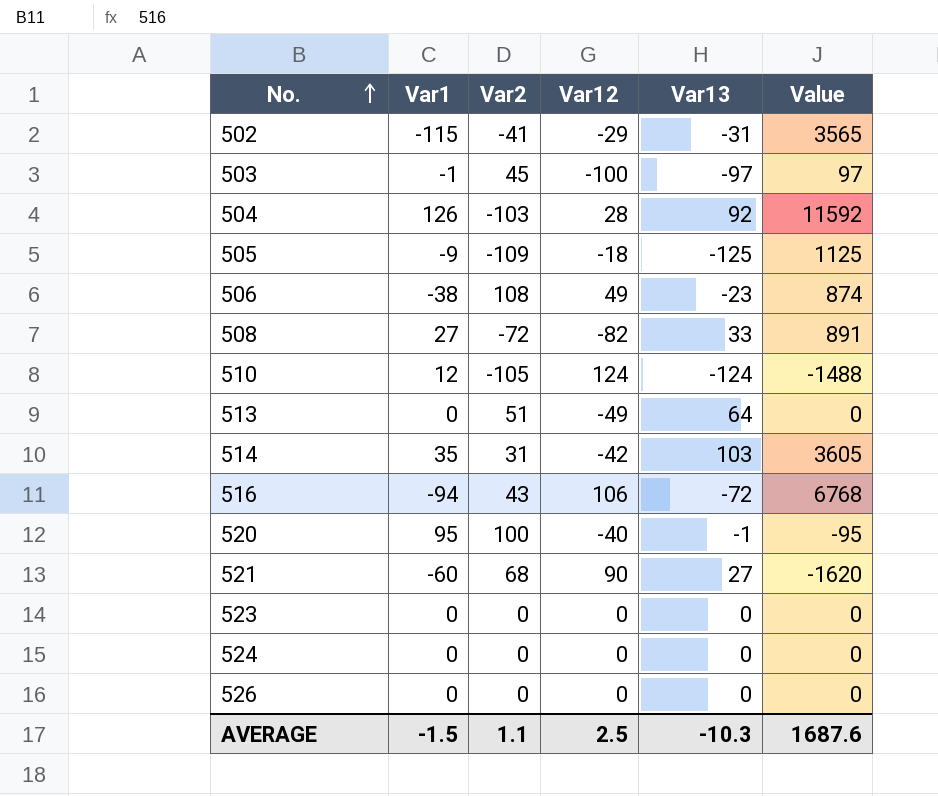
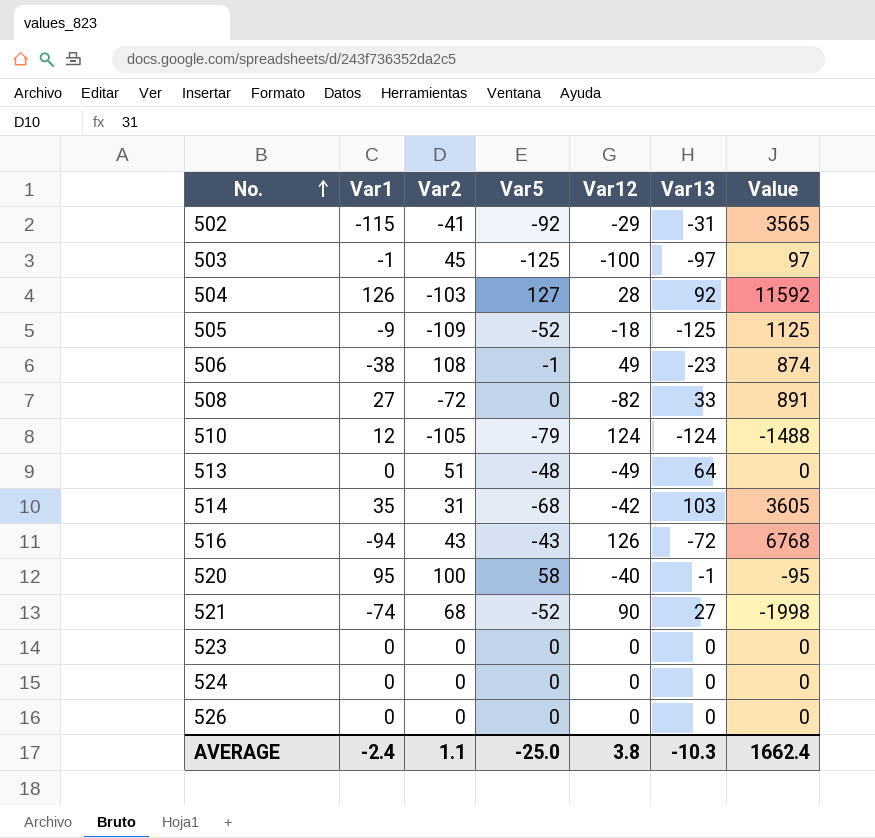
column Var5 | position: none -> 4
516 | Var12: 106 -> 126
521 | Var1: -60 -> -74
521 | Value: -1620 -> -1998
AVERAGE | Var1: -1.5 -> -2.4
AVERAGE | Var12: 2.5 -> 3.8
AVERAGE | Value: 1687.6 -> 1662.4

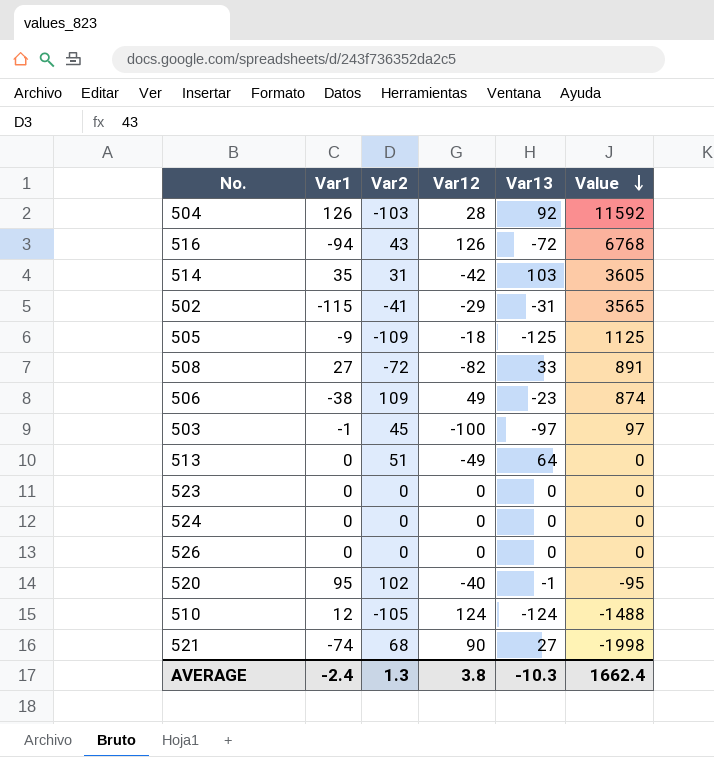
row order: No. ascending -> Value descending
column Var5 | position: 4 -> none
506 | Var2: 108 -> 109
520 | Var2: 100 -> 102
AVERAGE | Var2: 1.1 -> 1.3

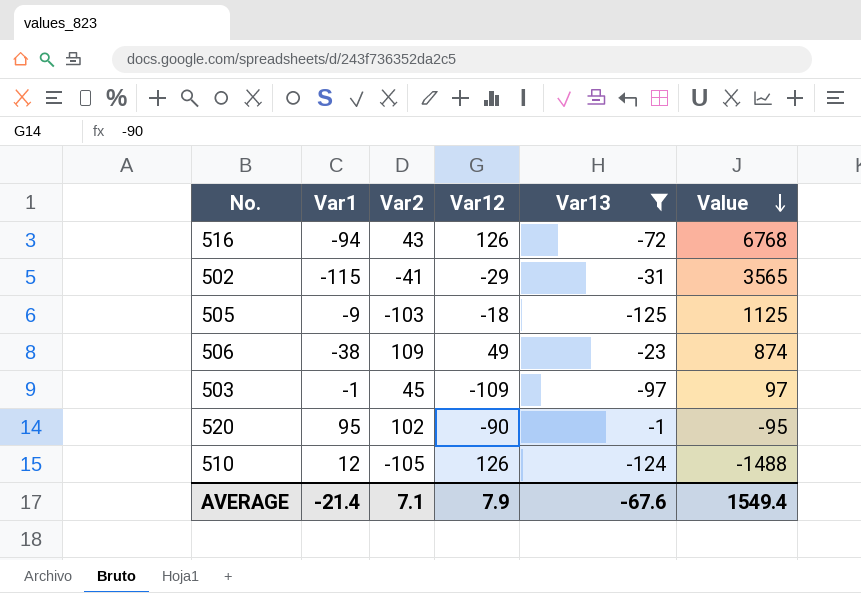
filter: none -> Var13 <= -1
505 | Var2: -109 -> -103
503 | Var12: -100 -> -109
520 | Var12: -40 -> -90
510 | Var12: 124 -> 126
AVERAGE | Var1: -2.4 -> -21.4
AVERAGE | Var2: 1.3 -> 7.1
AVERAGE | Var12: 3.8 -> 7.9
AVERAGE | Var13: -10.3 -> -67.6
AVERAGE | Value: 1662.4 -> 1549.4

